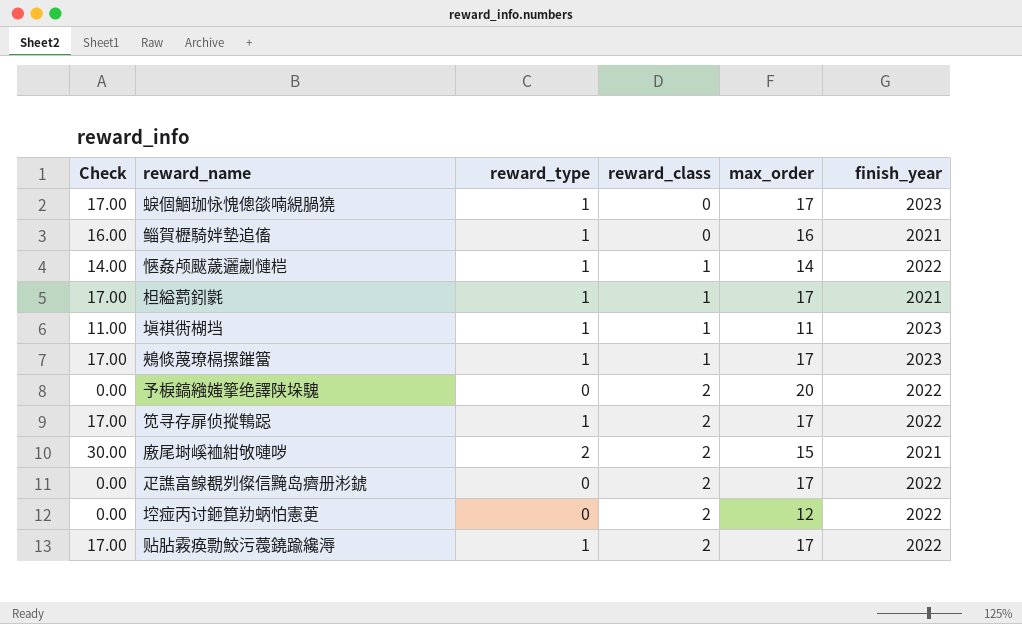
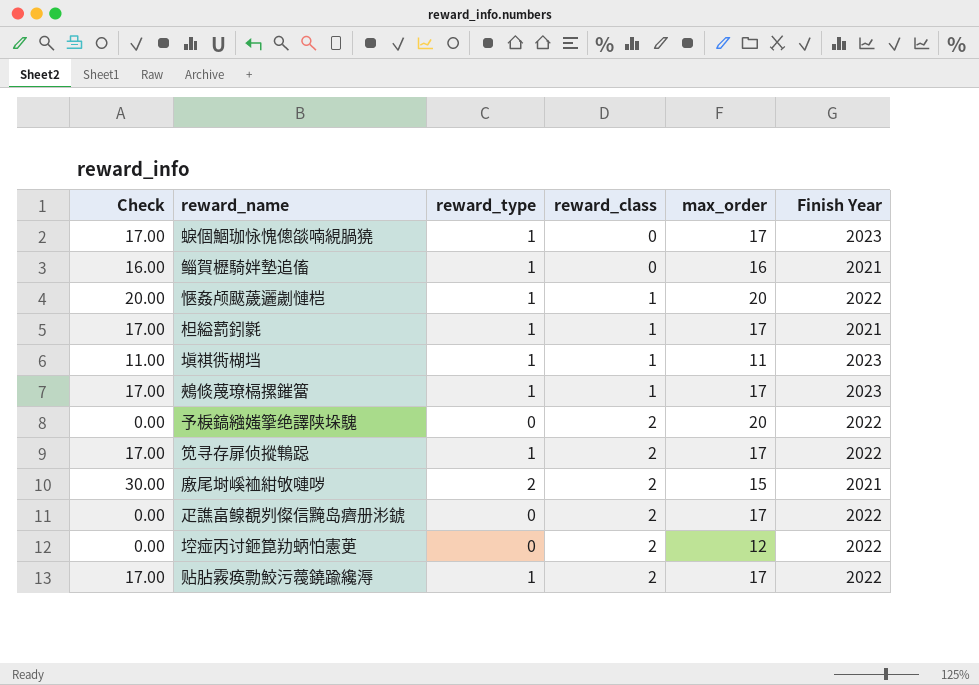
column name: finish_year -> Finish Year
愜姦颅颰薉邐劌慩桤 | Check: 14.00 -> 20.00
愜姦颅颰薉邐劌慩桤 | max_order: 14 -> 20

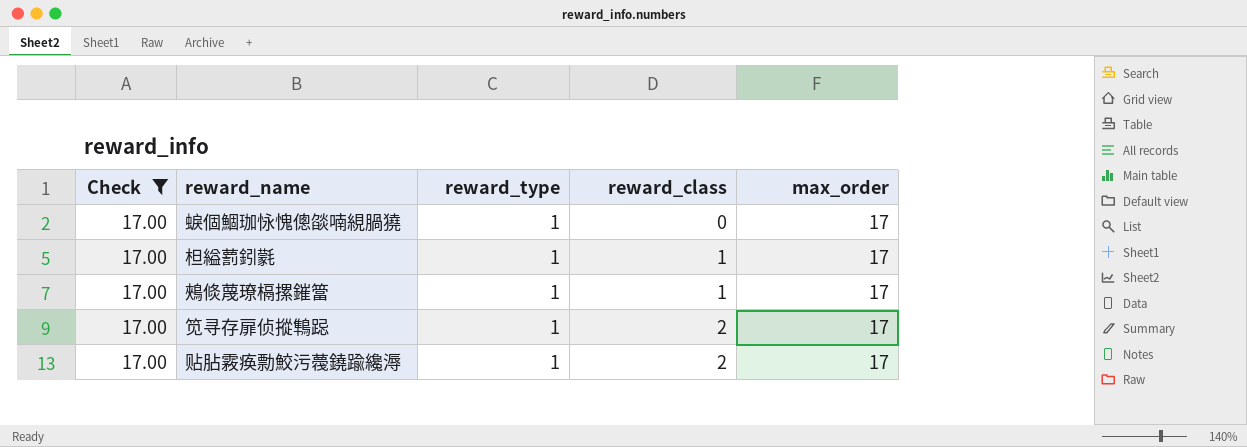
filter: none -> Check = 17.00
column Finish Year | position: 6 -> none

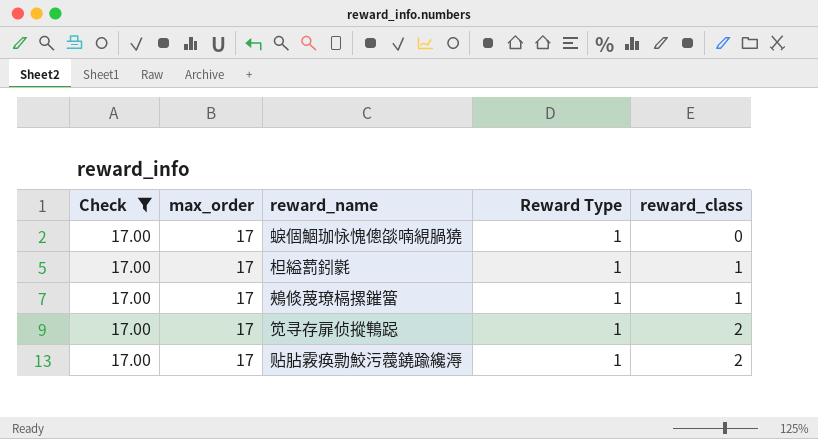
column max_order | position: 5 -> 2
column name: reward_type -> Reward Type

